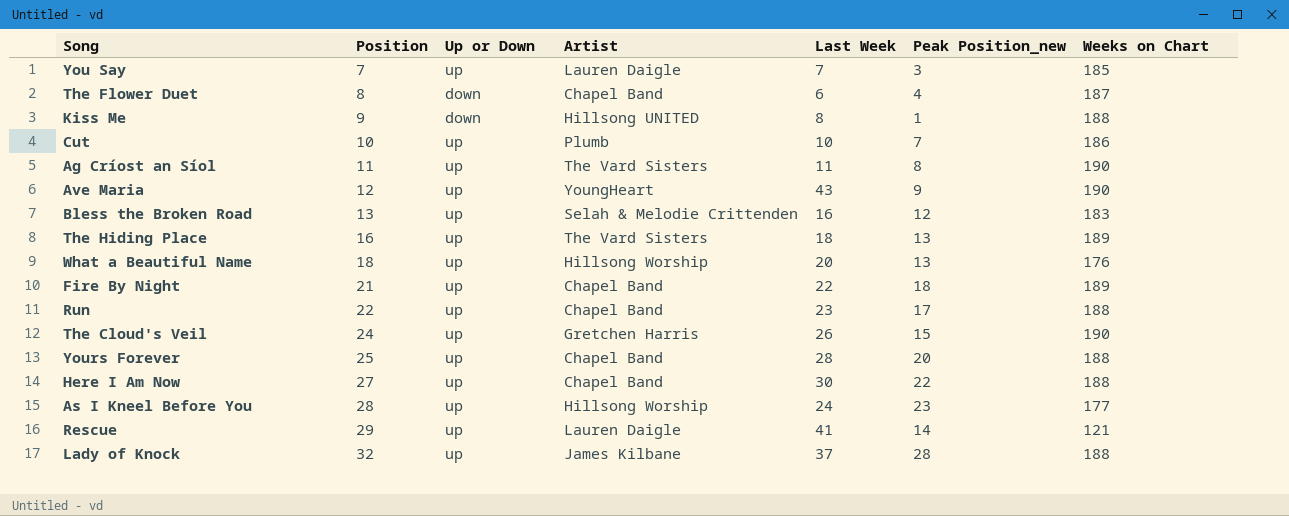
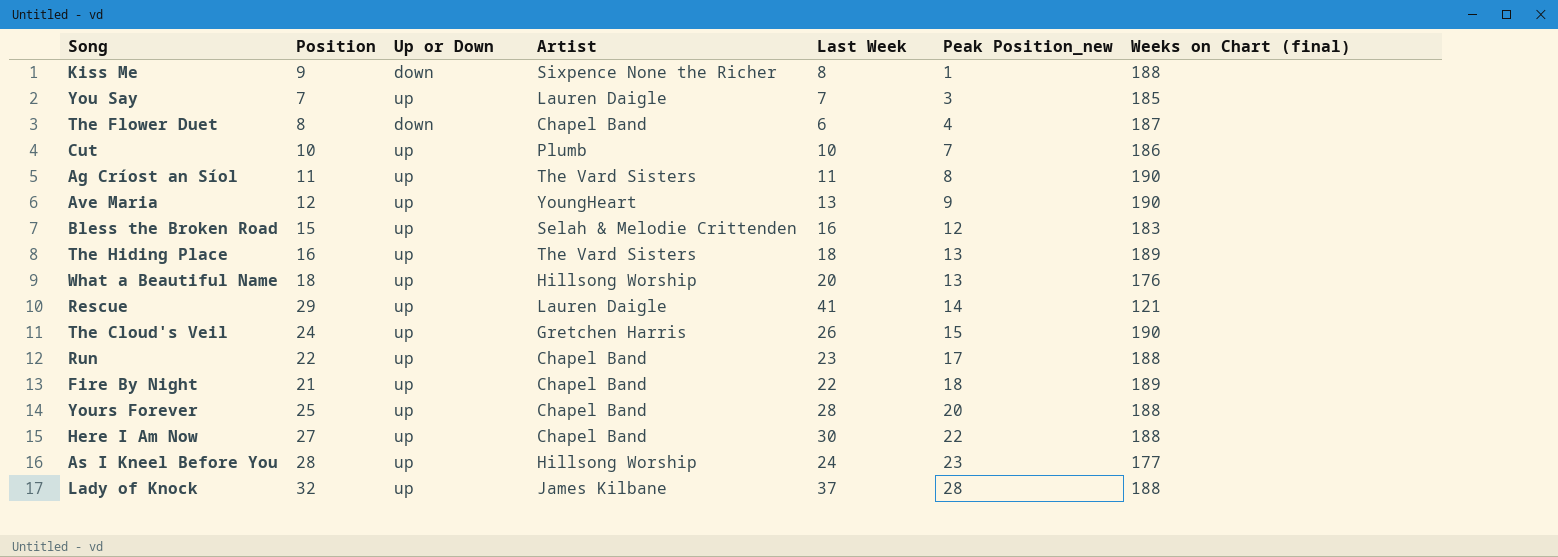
row order: Position ascending -> Peak Position_new ascending
column name: Weeks on Chart -> Weeks on Chart (final)
Kiss Me | Artist: Hillsong UNITED -> Sixpence None the Richer
Ave Maria | Last Week: 43 -> 13
Bless the Broken Road | Position: 13 -> 15

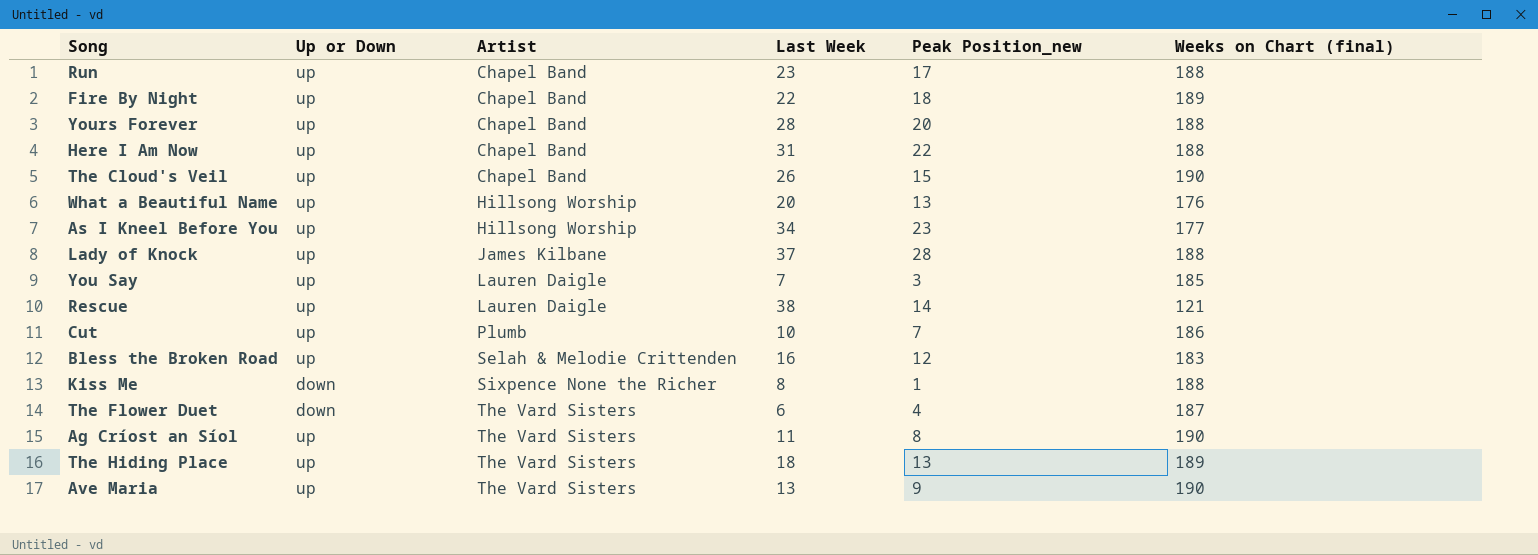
row order: Peak Position_new ascending -> Artist ascending
column Position | position: 2 -> none
Here I Am Now | Last Week: 30 -> 31
The Cloud's Veil | Artist: Gretchen Harris -> Chapel Band
As I Kneel Before You | Last Week: 24 -> 34
Rescue | Last Week: 41 -> 38
The Flower Duet | Artist: Chapel Band -> The Vard Sisters
Ave Maria | Artist: YoungHeart -> The Vard Sisters

